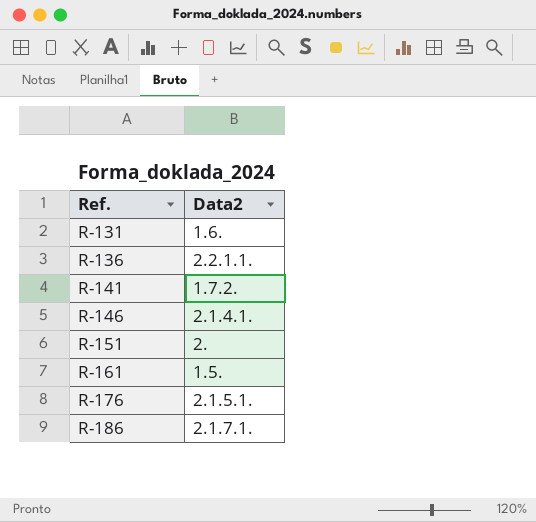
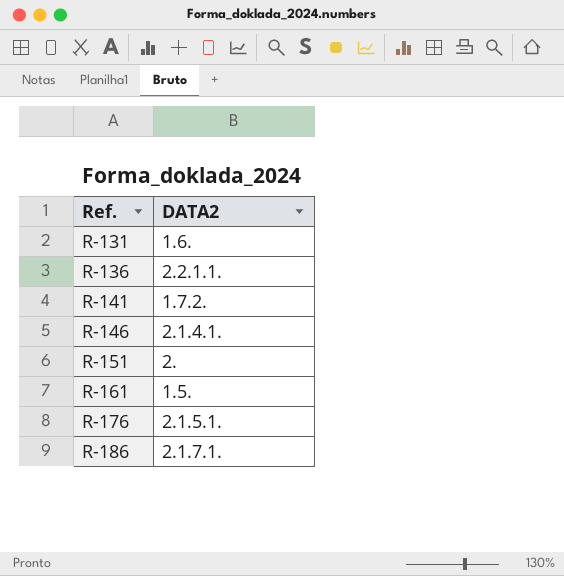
column name: Data2 -> DATA2

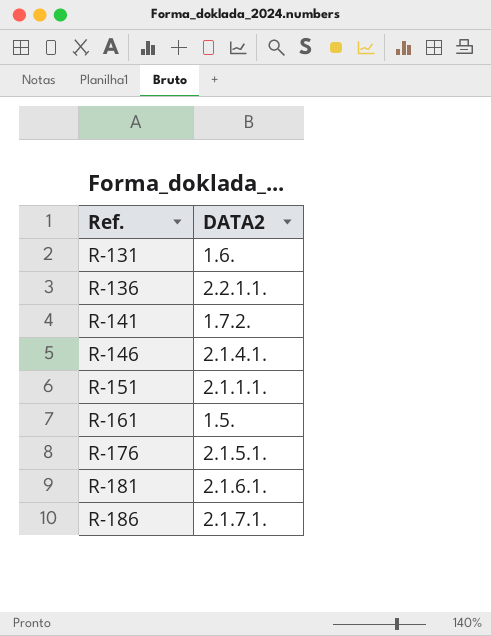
R-151 | DATA2: 2. -> 2.1.1.1.
row R-181: none -> 2.1.6.1.

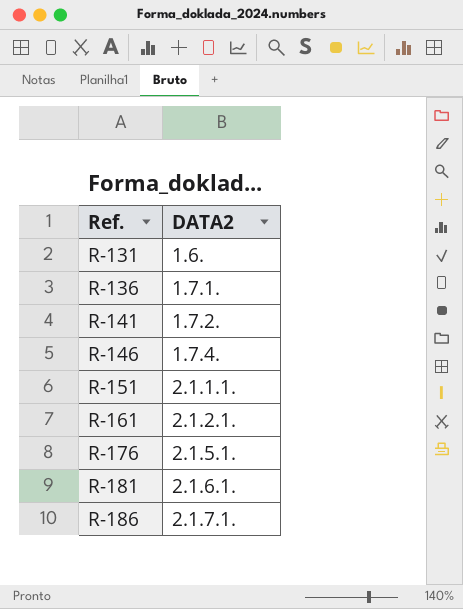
R-136 | DATA2: 2.2.1.1. -> 1.7.1.
R-146 | DATA2: 2.1.4.1. -> 1.7.4.
R-161 | DATA2: 1.5. -> 2.1.2.1.

